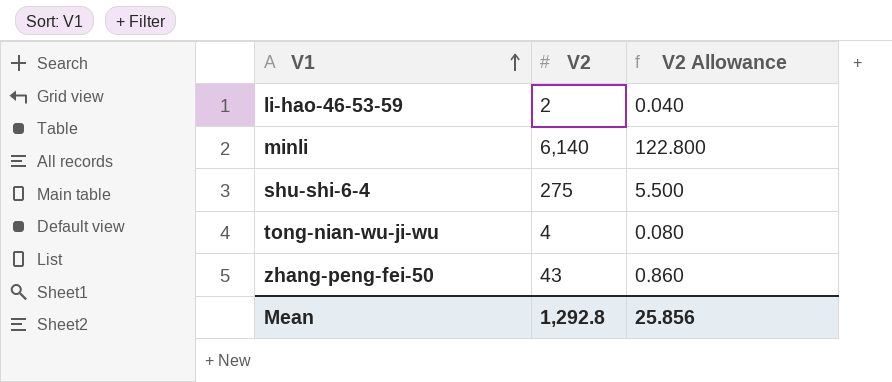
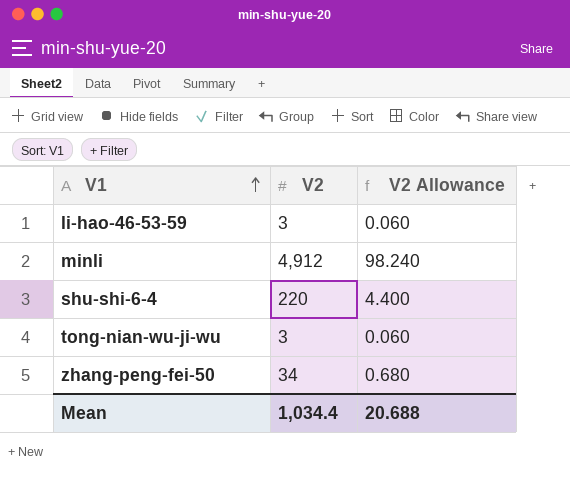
li-hao-46-53-59 | V2: 2 -> 3
li-hao-46-53-59 | V2 Allowance: 0.040 -> 0.060
minli | V2: 6,140 -> 4,912
minli | V2 Allowance: 122.800 -> 98.240
shu-shi-6-4 | V2: 275 -> 220
shu-shi-6-4 | V2 Allowance: 5.500 -> 4.400
tong-nian-wu-ji-wu | V2: 4 -> 3
tong-nian-wu-ji-wu | V2 Allowance: 0.080 -> 0.060
zhang-peng-fei-50 | V2: 43 -> 34
zhang-peng-fei-50 | V2 Allowance: 0.860 -> 0.680
Mean | V2: 1,292.8 -> 1,034.4
Mean | V2 Allowance: 25.856 -> 20.688

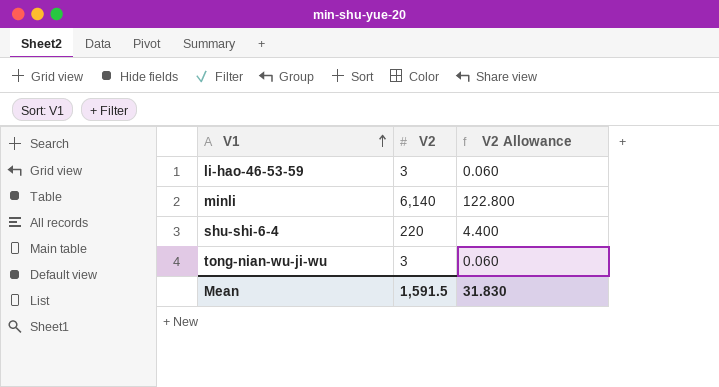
row zhang-peng-fei-50: 34 | 0.680 -> none
minli | V2: 4,912 -> 6,140
minli | V2 Allowance: 98.240 -> 122.800
Mean | V2: 1,034.4 -> 1,591.5
Mean | V2 Allowance: 20.688 -> 31.830

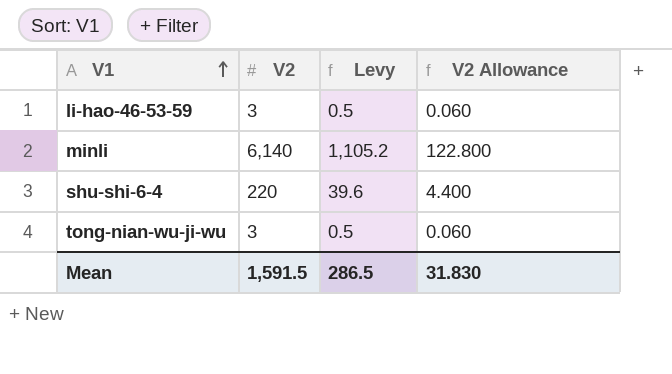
column Levy | formula: none -> [V2] * 0.18

